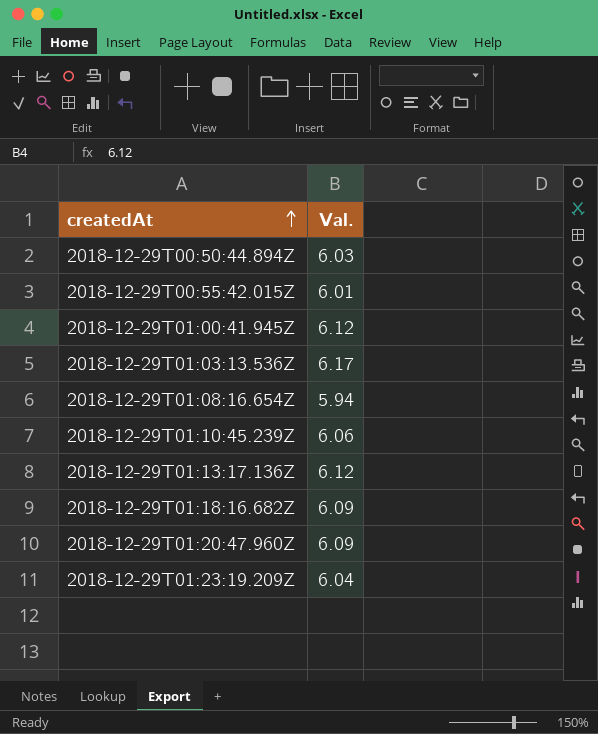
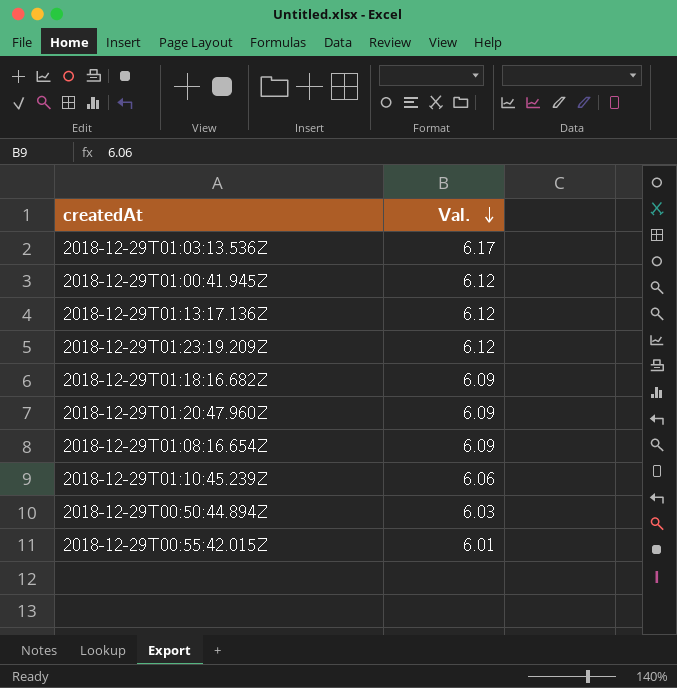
row order: createdAt ascending -> Val. descending
2018-12-29T01:23:19.209Z | Val.: 6.04 -> 6.12
2018-12-29T01:08:16.654Z | Val.: 5.94 -> 6.09

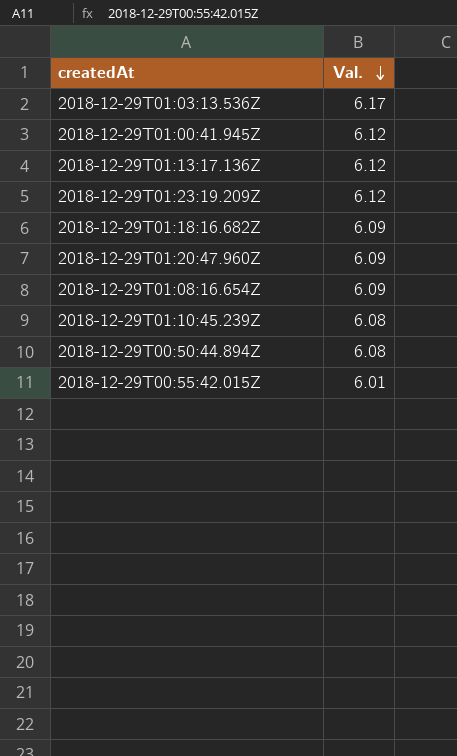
2018-12-29T01:10:45.239Z | Val.: 6.06 -> 6.08
2018-12-29T00:50:44.894Z | Val.: 6.03 -> 6.08

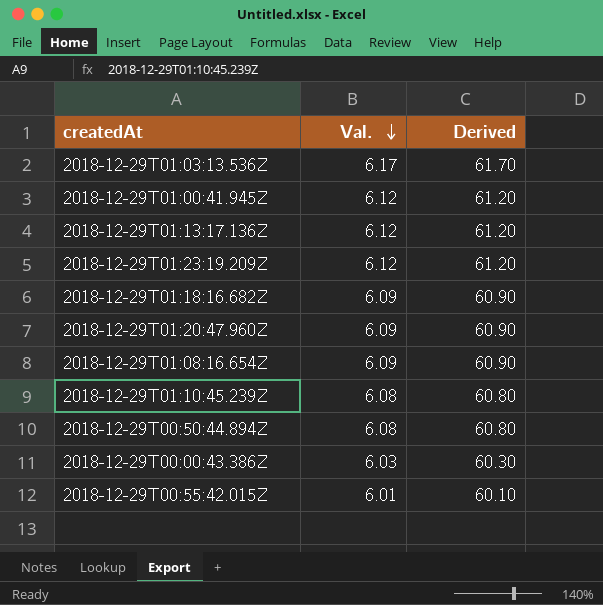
column Derived | formula: none -> [Val.] * 10
row 2018-12-29T00:00:43.386Z: none -> 6.03 | 60.30

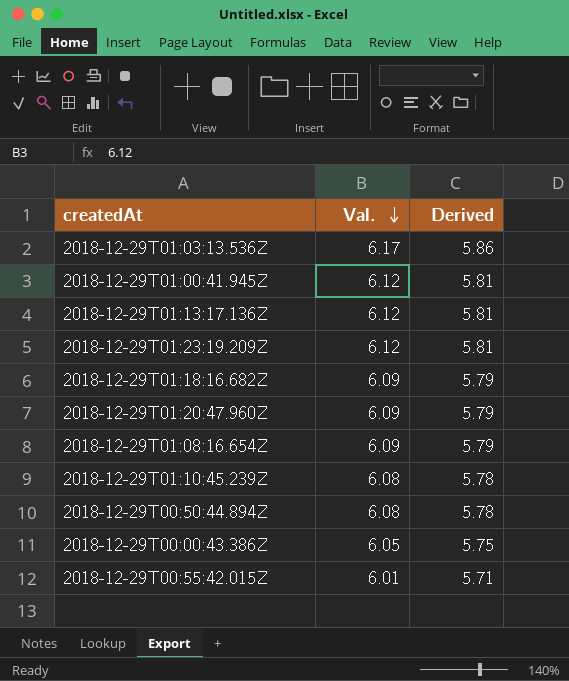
column Derived | formula: [Val.] * 10 -> [Val.] * 0.95
2018-12-29T00:00:43.386Z | Val.: 6.03 -> 6.05

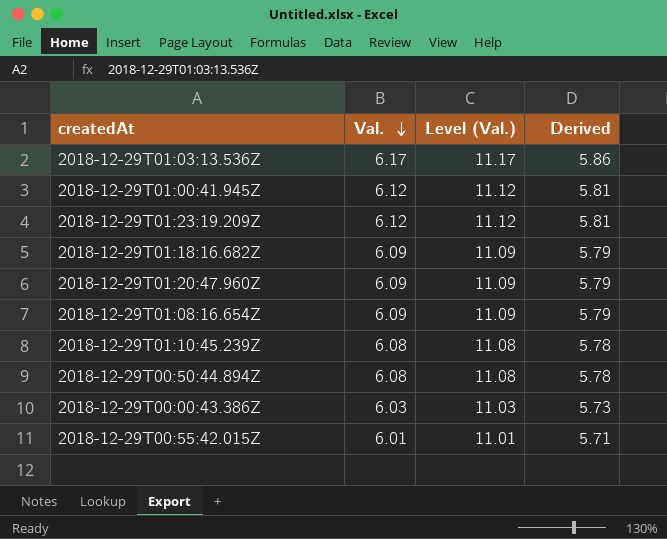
column Level (Val.) | formula: none -> [Val.] + 5
row 2018-12-29T01:13:17.136Z: 6.12 | 5.81 -> none
2018-12-29T00:00:43.386Z | Val.: 6.05 -> 6.03
2018-12-29T00:00:43.386Z | Derived: 5.75 -> 5.73

